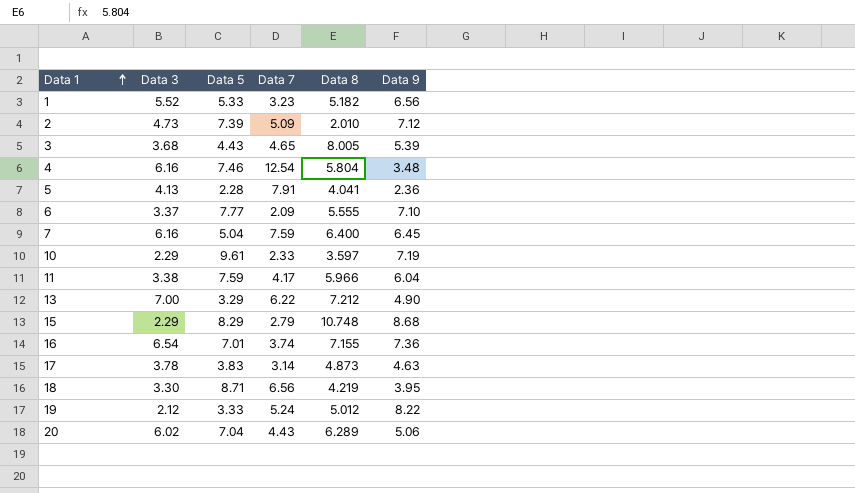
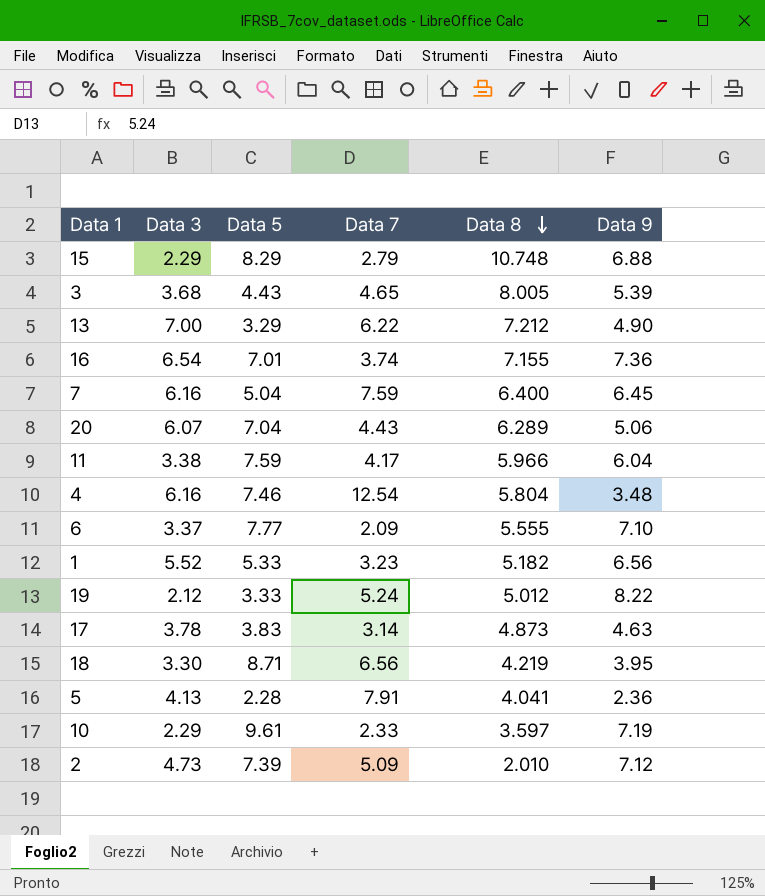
row order: Data 1 ascending -> Data 8 descending
15 | Data 9: 8.68 -> 6.88
20 | Data 3: 6.02 -> 6.07

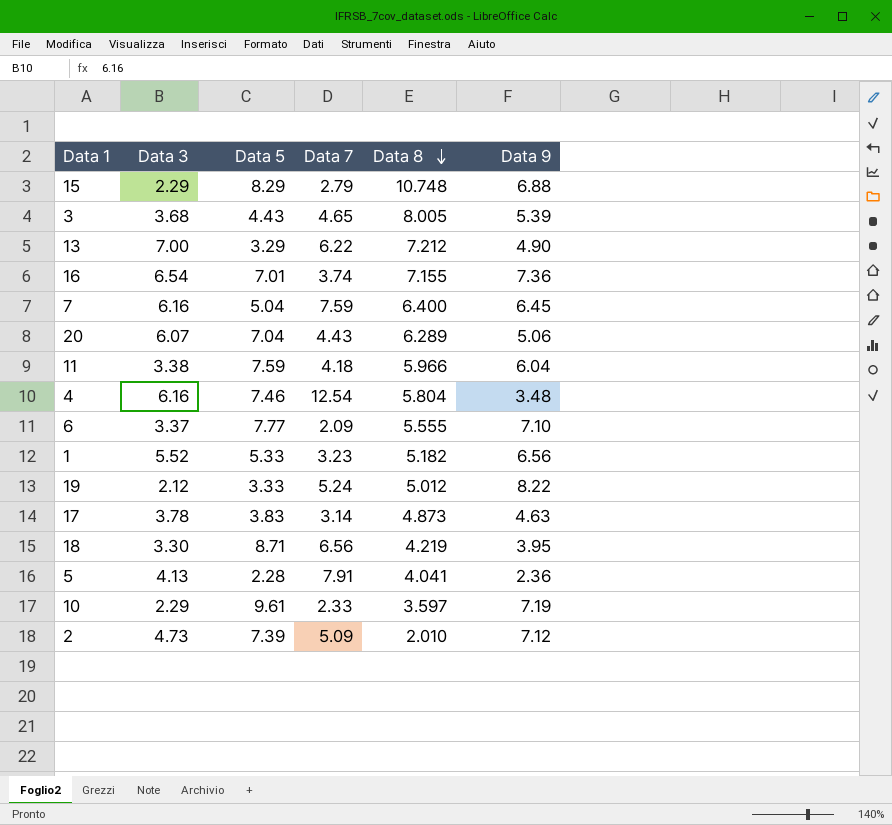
11 | Data 7: 4.17 -> 4.18

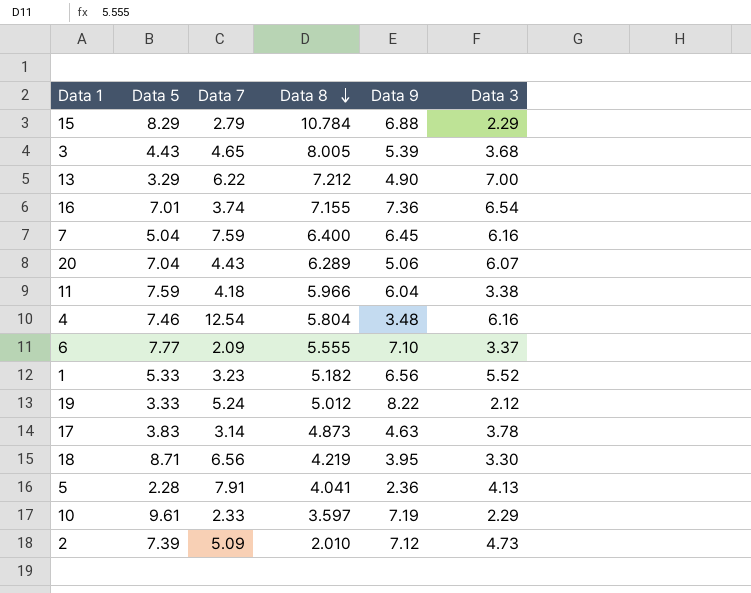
column Data 3 | position: 2 -> 6
15 | Data 8: 10.748 -> 10.784

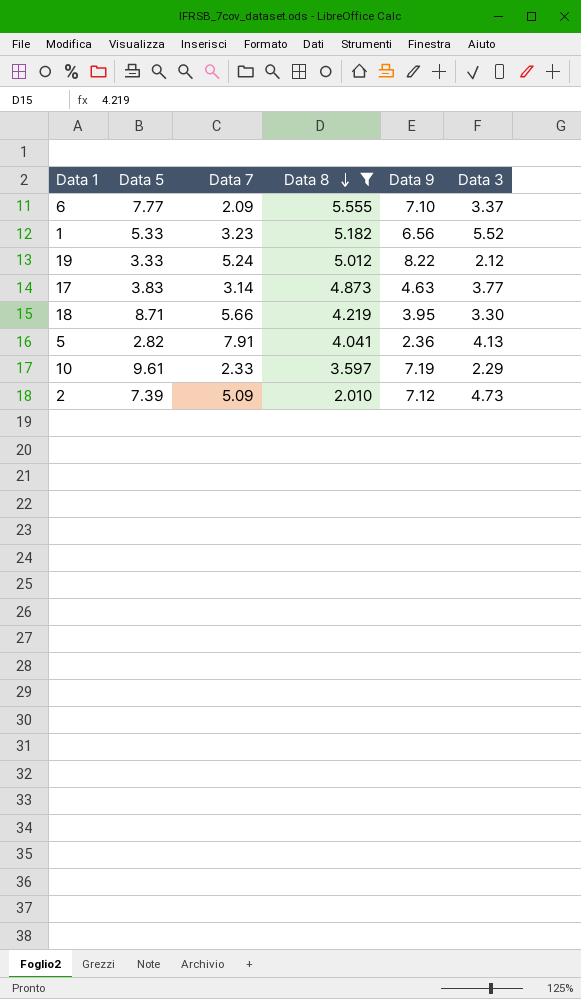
filter: none -> Data 8 <= 5.555
17 | Data 3: 3.78 -> 3.77
18 | Data 7: 6.56 -> 5.66
5 | Data 5: 2.28 -> 2.82

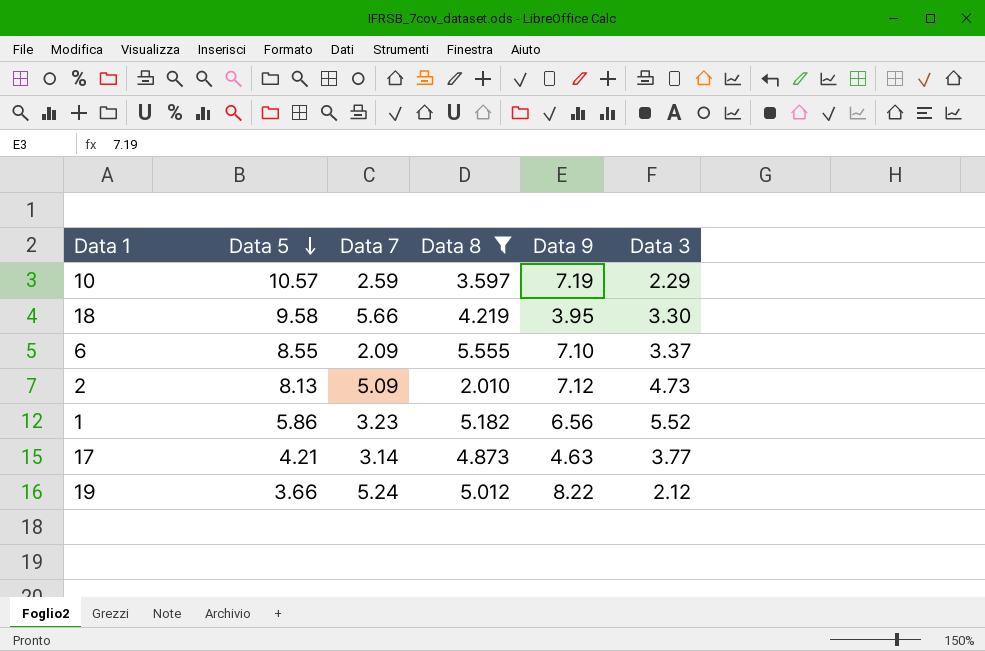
row order: Data 8 descending -> Data 5 descending
row 5: 2.82 | 7.91 | 4.041 | 2.36 | 4.13 -> none
10 | Data 5: 9.61 -> 10.57
10 | Data 7: 2.33 -> 2.59
18 | Data 5: 8.71 -> 9.58
6 | Data 5: 7.77 -> 8.55
2 | Data 5: 7.39 -> 8.13
1 | Data 5: 5.33 -> 5.86
17 | Data 5: 3.83 -> 4.21
19 | Data 5: 3.33 -> 3.66

